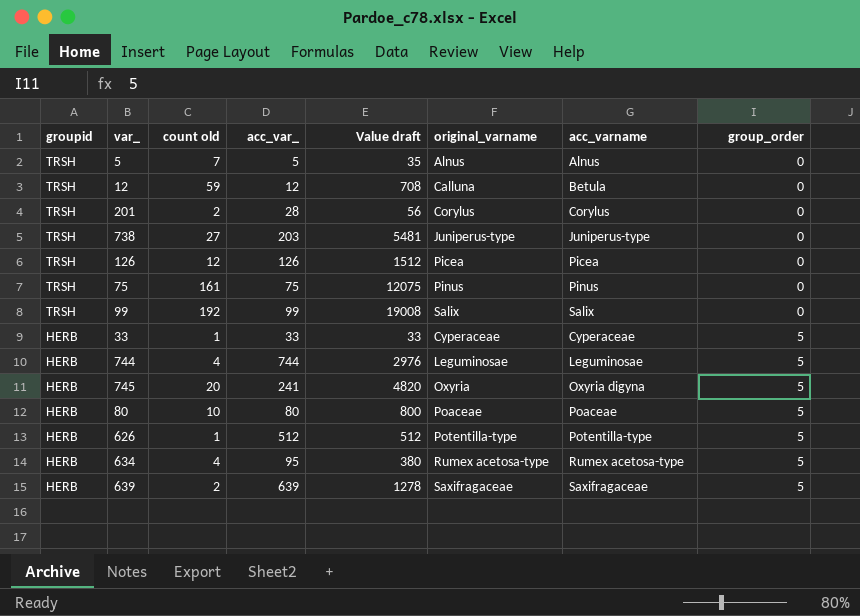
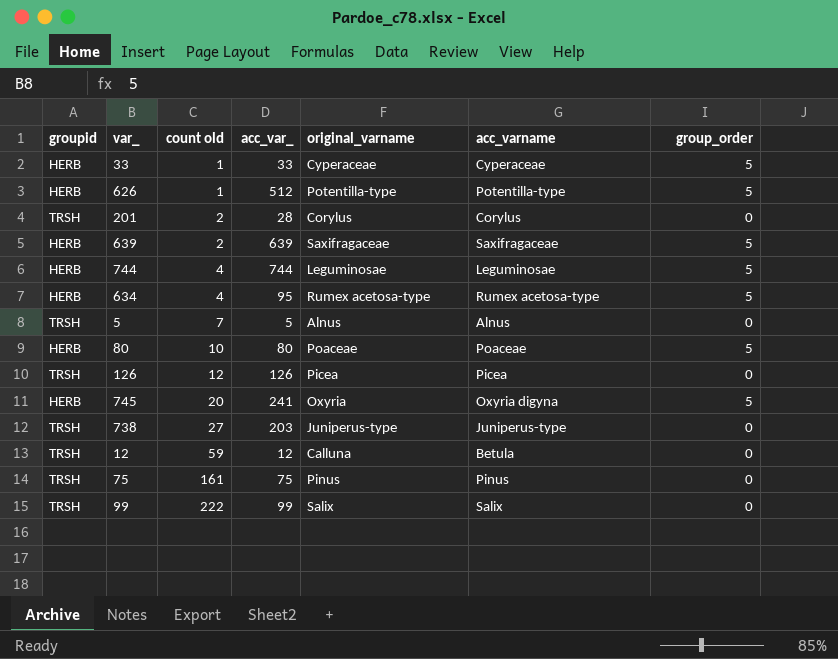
row order: groupid descending -> count old ascending
column Value draft | formula: [count old] * [acc_var_] -> none
99 | count old: 192 -> 222

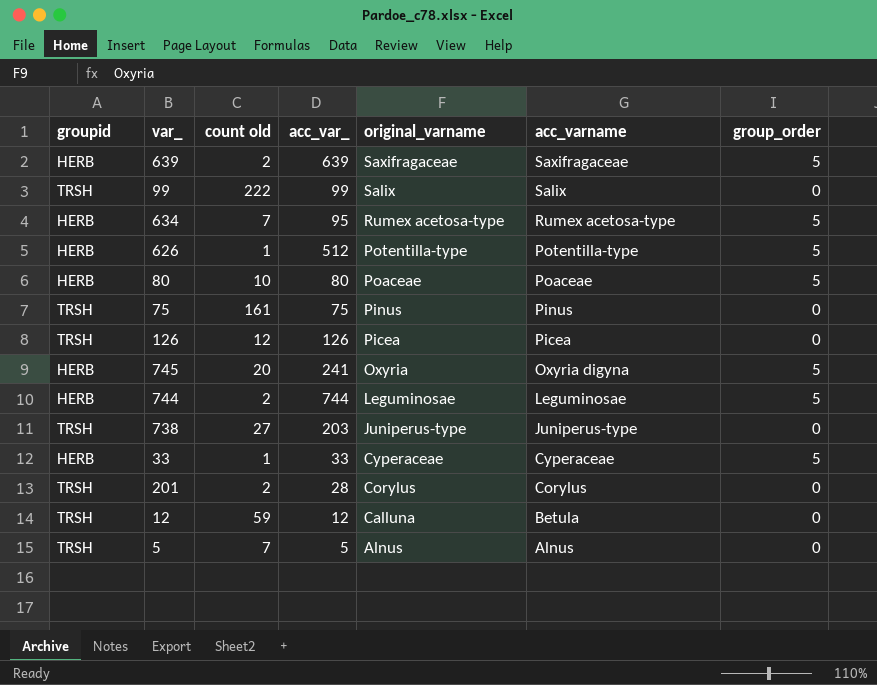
row order: count old ascending -> original_varname descending
634 | count old: 4 -> 7
744 | count old: 4 -> 2

